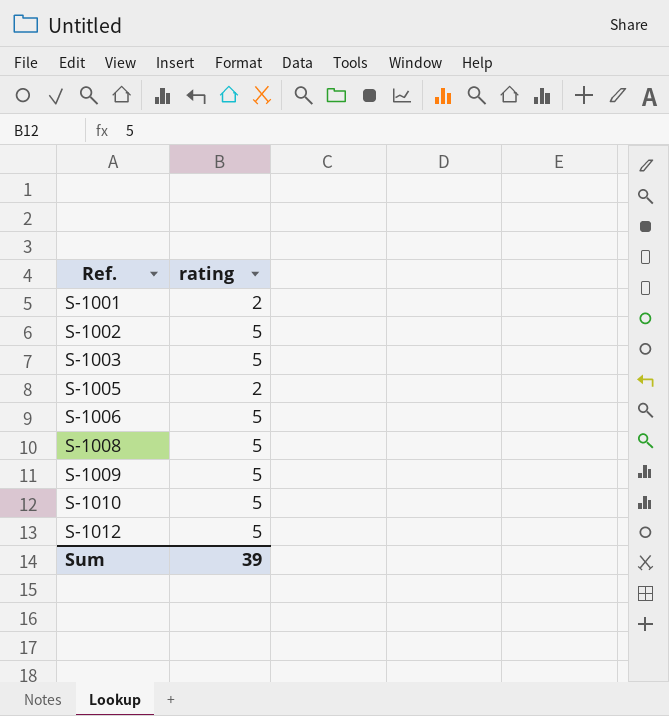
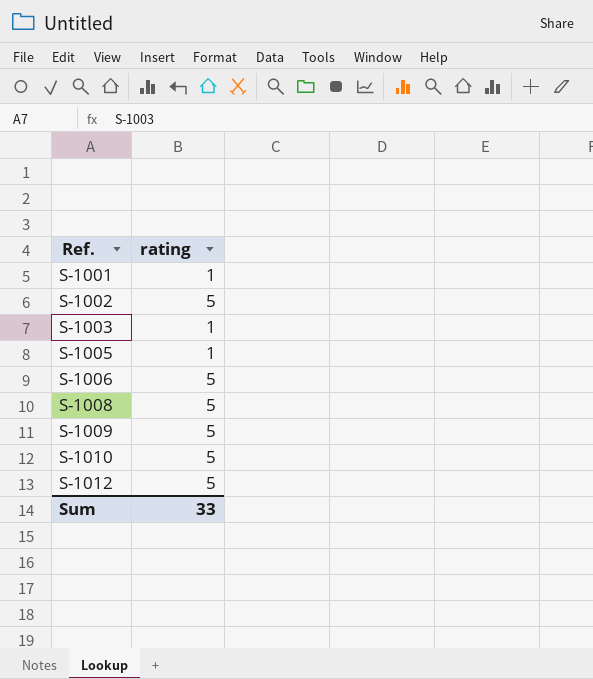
S-1001 | rating: 2 -> 1
S-1003 | rating: 5 -> 1
S-1005 | rating: 2 -> 1
Sum | rating: 39 -> 33

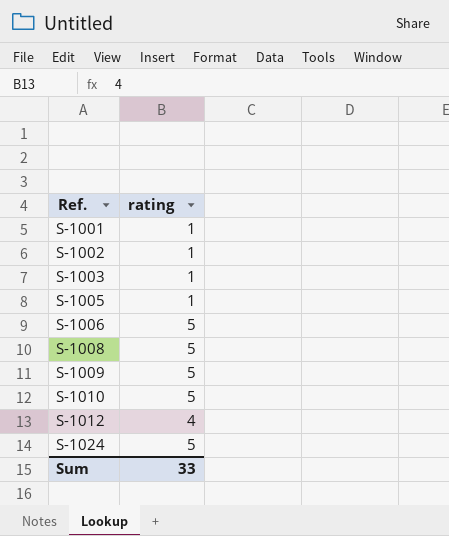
S-1002 | rating: 5 -> 1
S-1012 | rating: 5 -> 4
row S-1024: none -> 5

